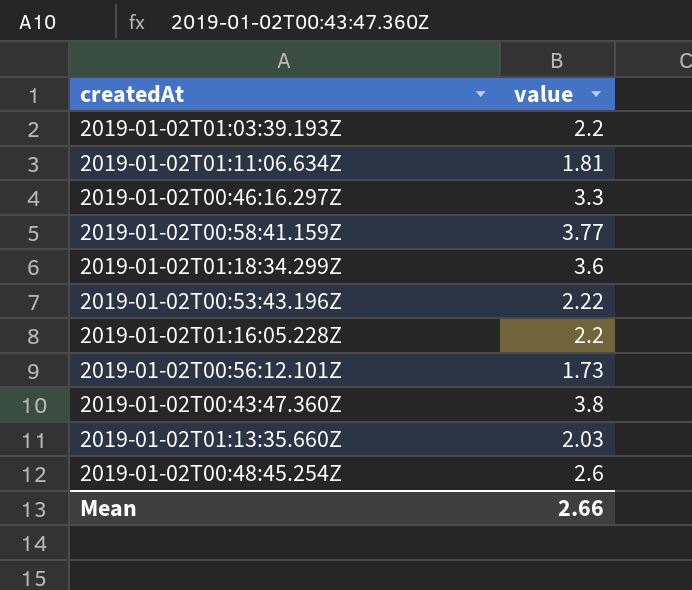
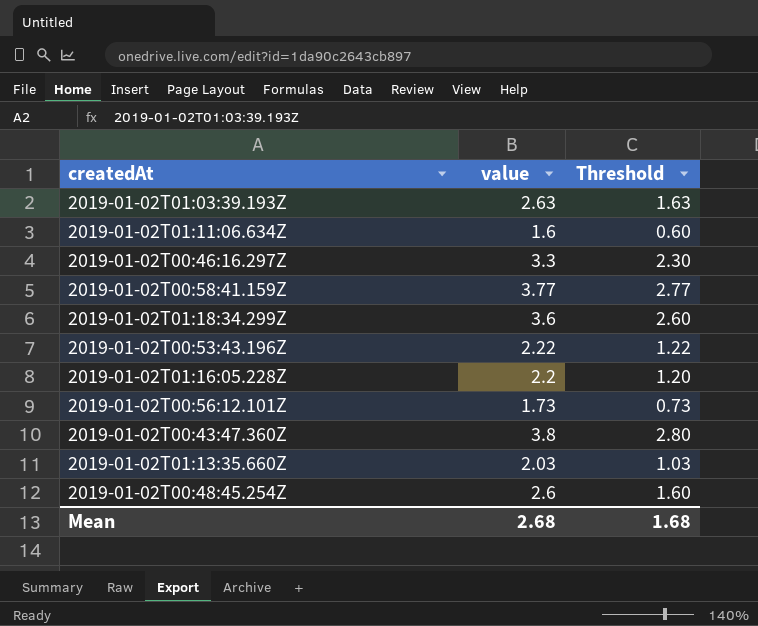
column Threshold | formula: none -> [value] - 1
2019-01-02T01:03:39.193Z | value: 2.2 -> 2.63
2019-01-02T01:11:06.634Z | value: 1.81 -> 1.6
Mean | value: 2.66 -> 2.68

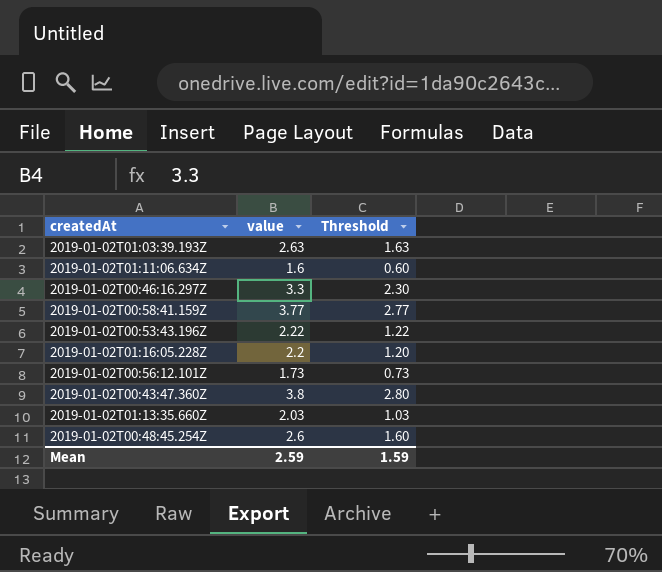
row 2019-01-02T01:18:34.299Z: 3.6 | 2.60 -> none
Mean | value: 2.68 -> 2.59
Mean | Threshold: 1.68 -> 1.59

